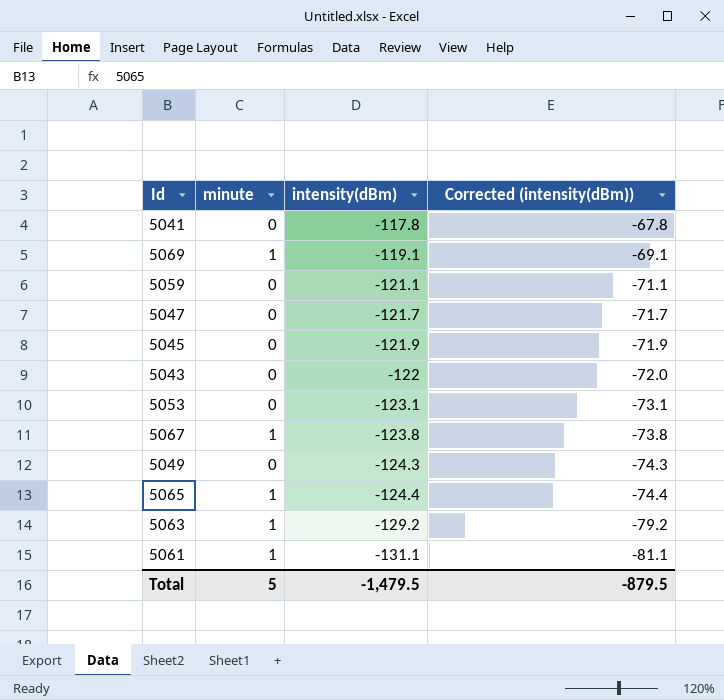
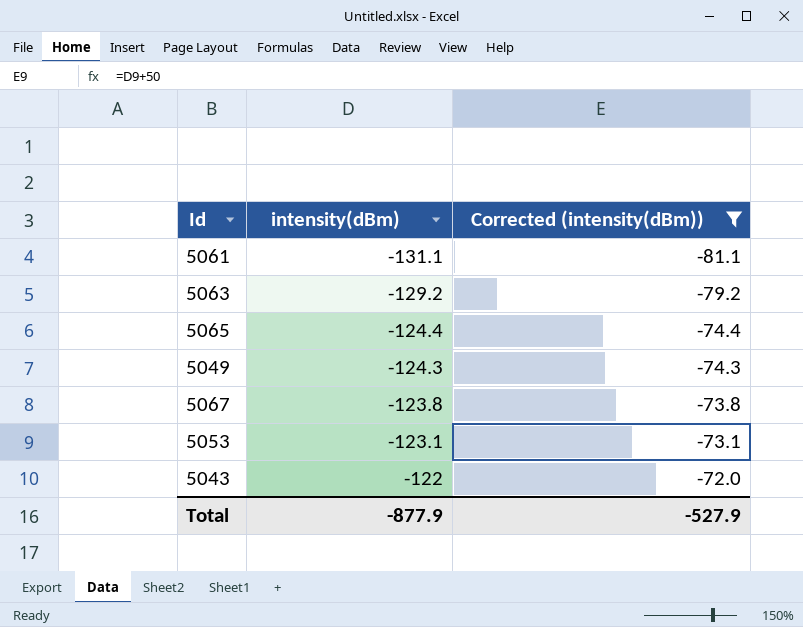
filter: none -> Corrected (intensity(dBm)) <= -72.0
row order: intensity(dBm) descending -> intensity(dBm) ascending
column minute | position: 2 -> none
Total | intensity(dBm): -1,479.5 -> -877.9
Total | Corrected (intensity(dBm)): -879.5 -> -527.9

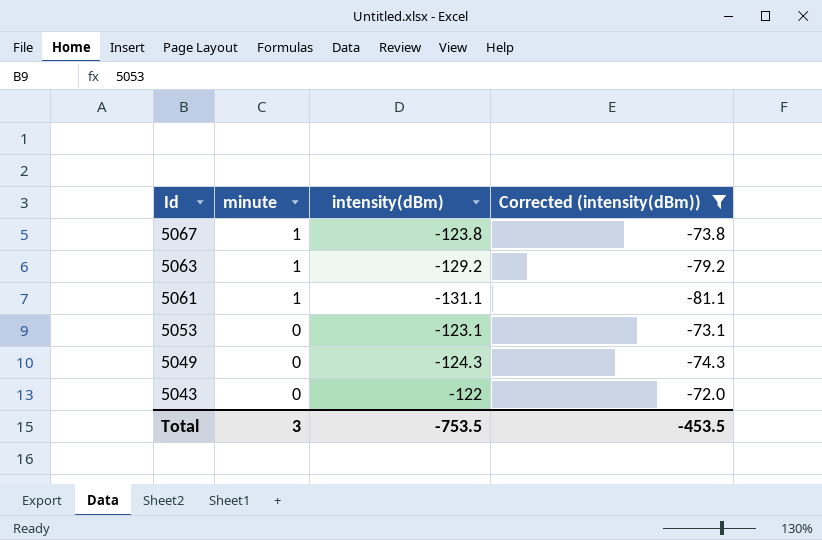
row order: intensity(dBm) ascending -> Id descending
column minute | position: none -> 2
row 5065: -124.4 | -74.4 -> none
Total | intensity(dBm): -877.9 -> -753.5
Total | Corrected (intensity(dBm)): -527.9 -> -453.5

